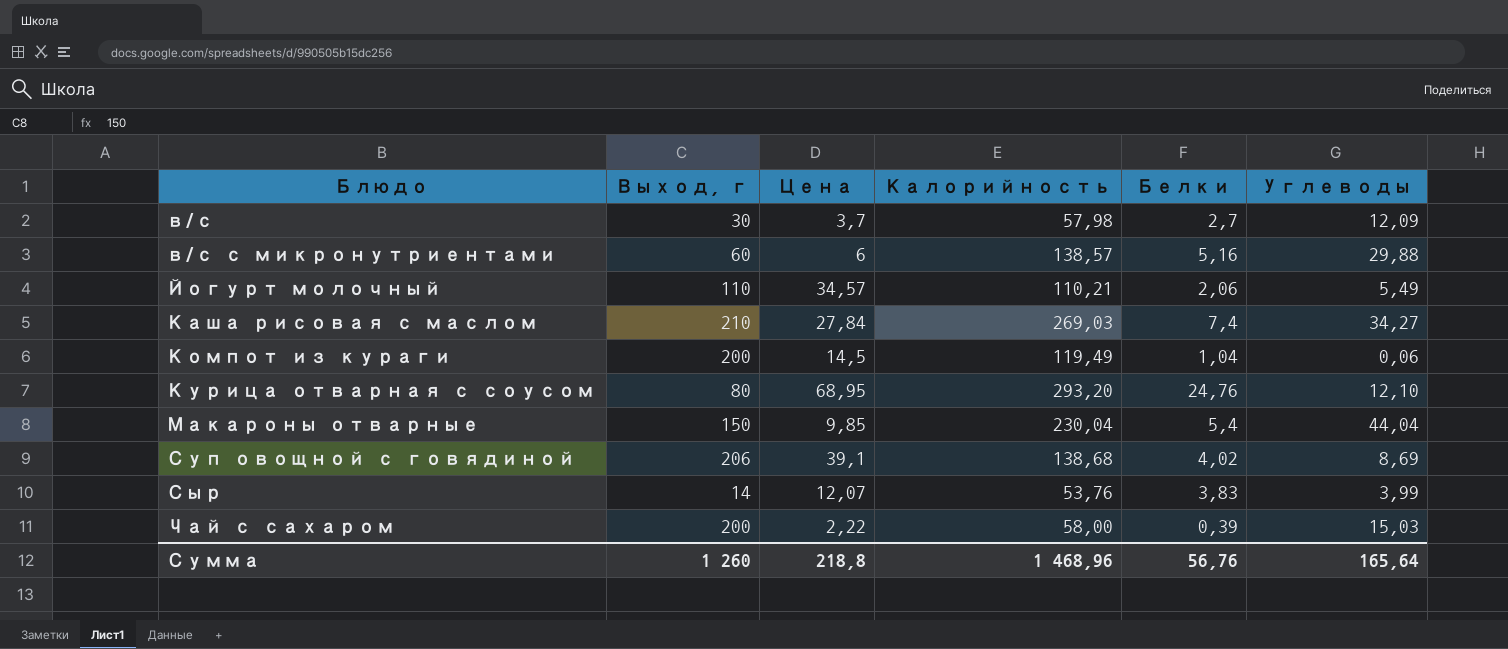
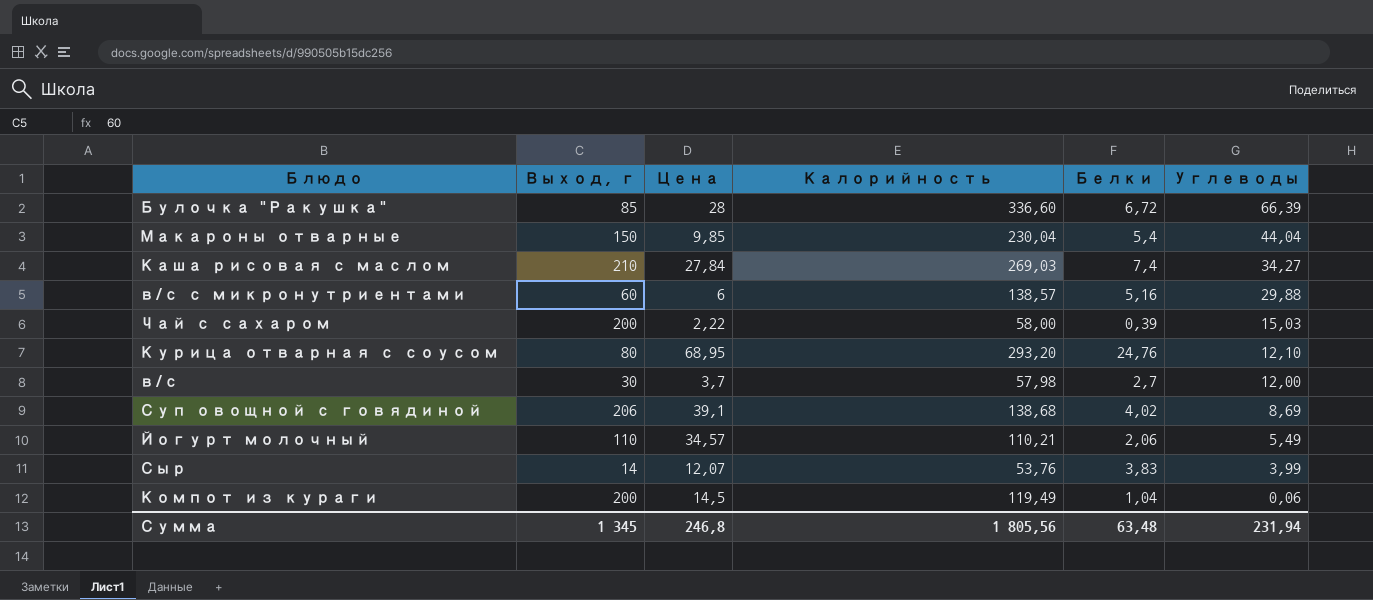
row order: Блюдо ascending -> Углеводы descending
row Булочка "Ракушка": none -> 85 | 28 | 336,60 | 6,72 | 66,39
в/с | Углеводы: 12,09 -> 12,00
Сумма | Выход, г: 1 260 -> 1 345
Сумма | Цена: 218,8 -> 246,8
Сумма | Калорийность: 1 468,96 -> 1 805,56
Сумма | Белки: 56,76 -> 63,48
Сумма | Углеводы: 165,64 -> 231,94

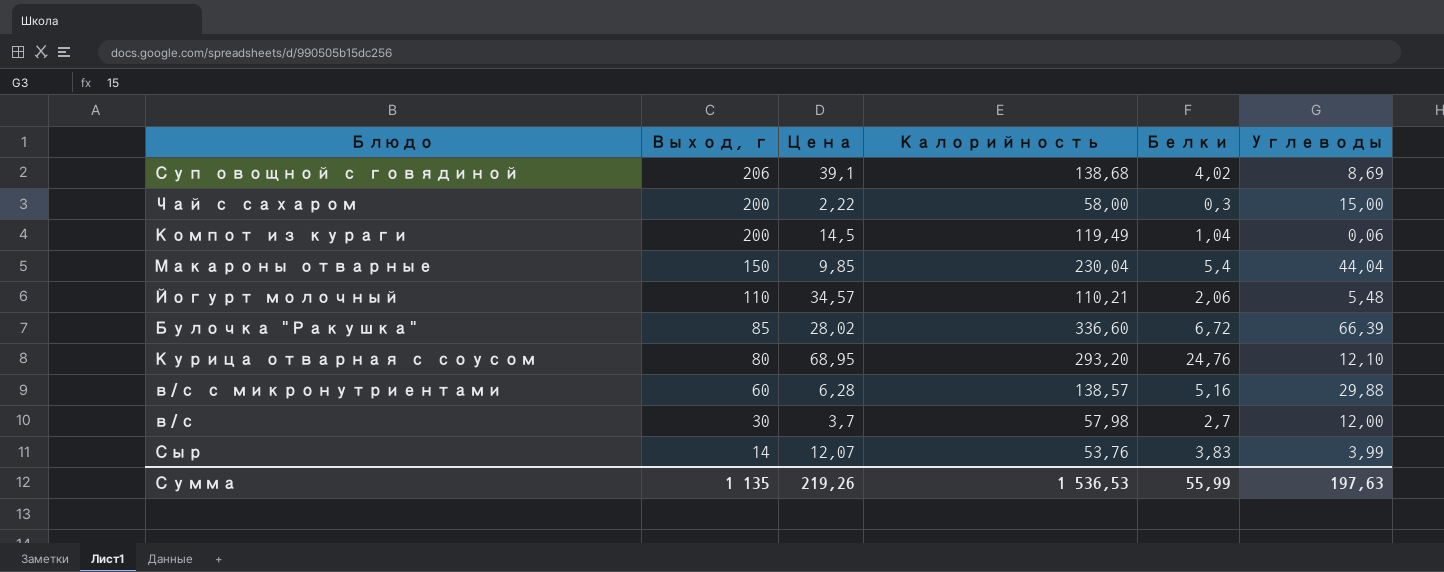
row order: Углеводы descending -> Выход, г descending
row Каша рисовая с маслом: 210 | 27,84 | 269,03 | 7,4 | 34,27 -> none
Чай с сахаром | Белки: 0,39 -> 0,3
Чай с сахаром | Углеводы: 15,03 -> 15,00
Йогурт молочный | Углеводы: 5,49 -> 5,48
Булочка "Ракушка" | Цена: 28 -> 28,02
в/с с микронутриентами | Цена: 6 -> 6,28
Сумма | Выход, г: 1 345 -> 1 135
Сумма | Цена: 246,8 -> 219,26
Сумма | Калорийность: 1 805,56 -> 1 536,53
Сумма | Белки: 63,48 -> 55,99
Сумма | Углеводы: 231,94 -> 197,63

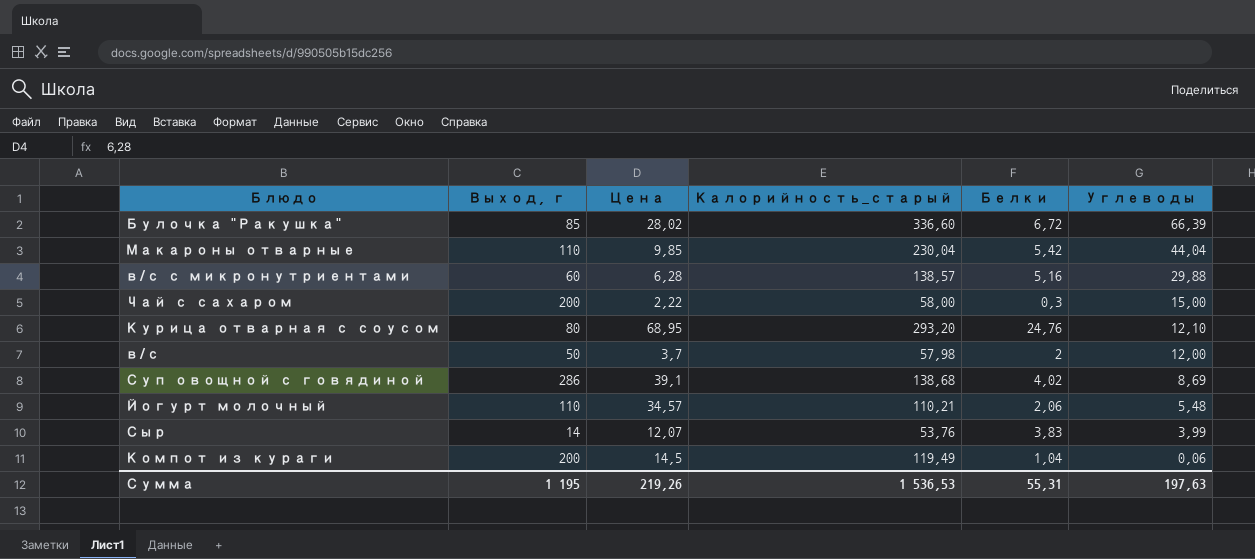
row order: Выход, г descending -> Углеводы descending
column name: Калорийность -> Калорийность_старый
Макароны отварные | Выход, г: 150 -> 110
Макароны отварные | Белки: 5,4 -> 5,42
в/с | Выход, г: 30 -> 50
в/с | Белки: 2,7 -> 2
Суп овощной с говядиной | Выход, г: 206 -> 286
Сумма | Выход, г: 1 135 -> 1 195
Сумма | Белки: 55,99 -> 55,31

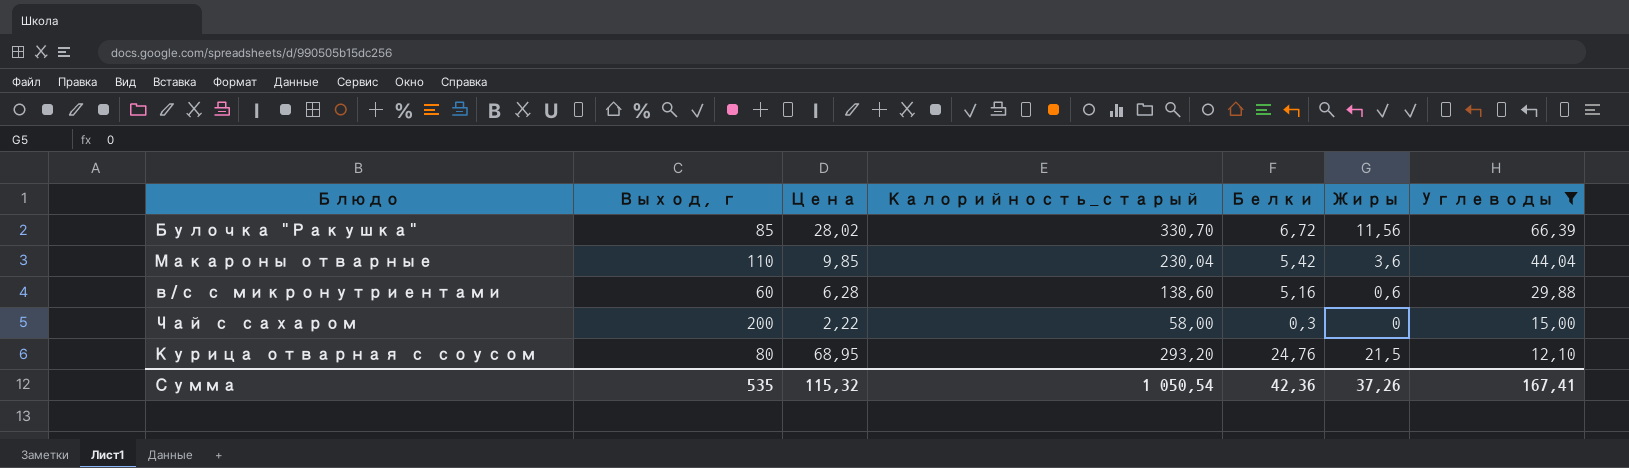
filter: none -> Углеводы >= 12,10
column Жиры | position: none -> 6
Булочка "Ракушка" | Калорийность_старый: 336,60 -> 330,70
в/с с микронутриентами | Калорийность_старый: 138,57 -> 138,60
Сумма | Выход, г: 1 195 -> 535
Сумма | Цена: 219,26 -> 115,32
Сумма | Калорийность_старый: 1 536,53 -> 1 050,54
Сумма | Белки: 55,31 -> 42,36
Сумма | Углеводы: 197,63 -> 167,41

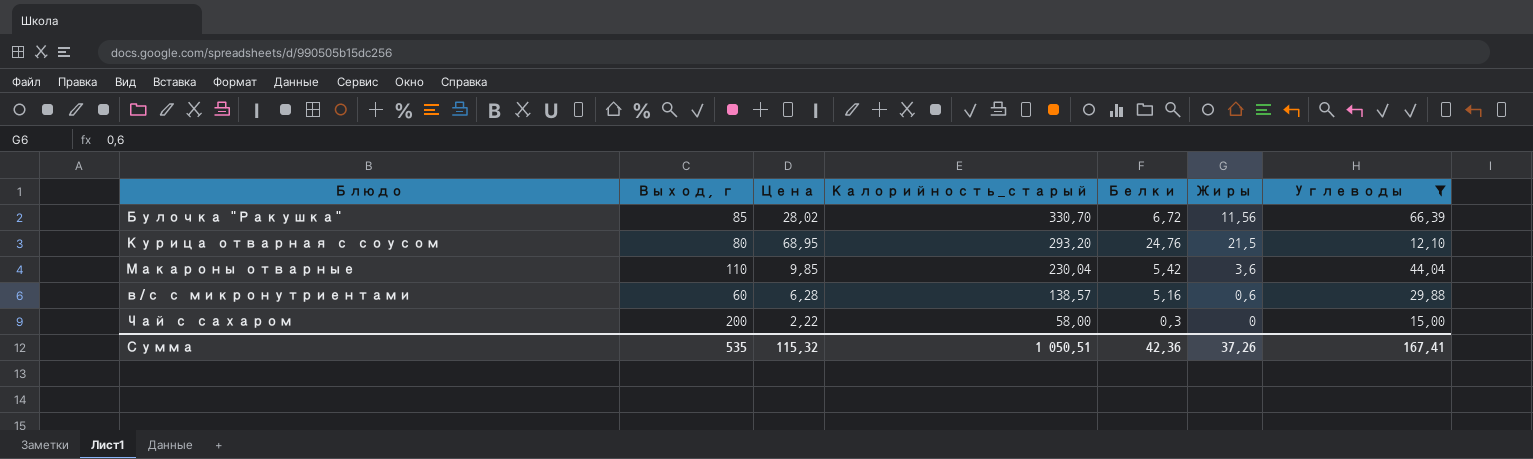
row order: Углеводы descending -> Калорийность_старый descending
в/с с микронутриентами | Калорийность_старый: 138,60 -> 138,57
Сумма | Калорийность_старый: 1 050,54 -> 1 050,51

